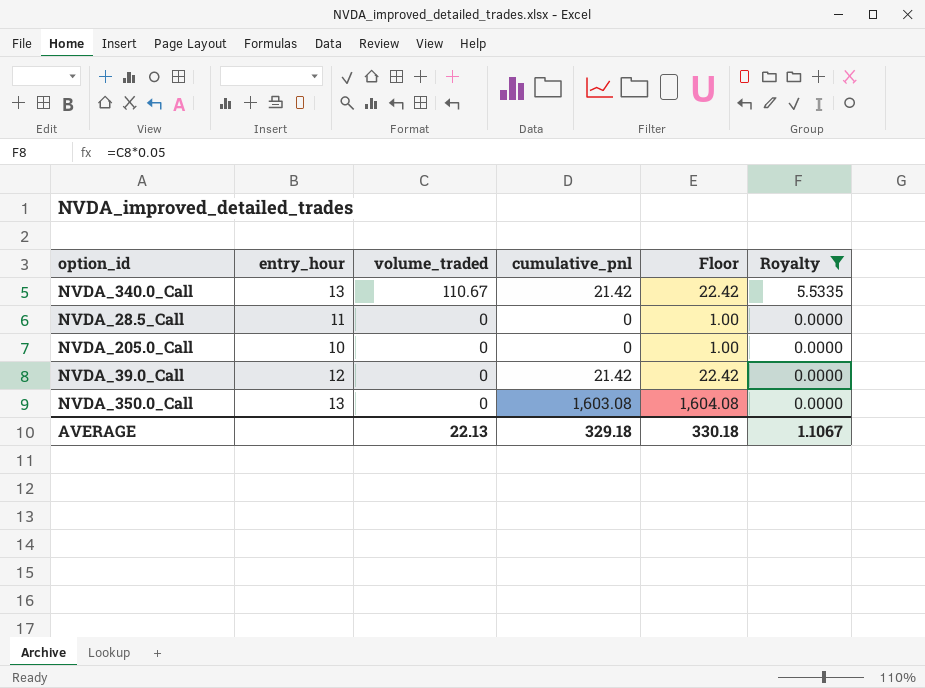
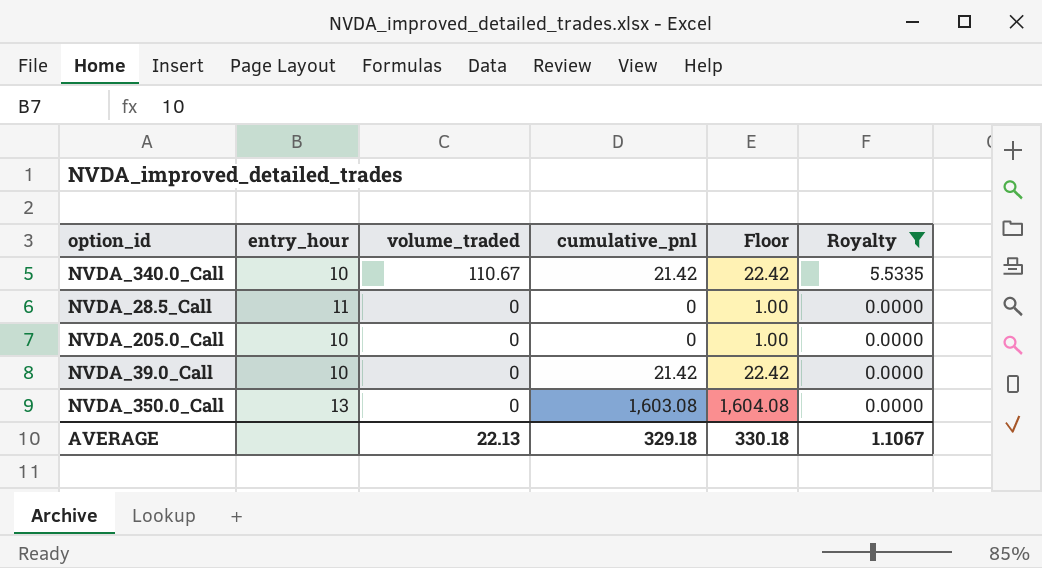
NVDA_340.0_Call | entry_hour: 13 -> 10
NVDA_39.0_Call | entry_hour: 12 -> 10

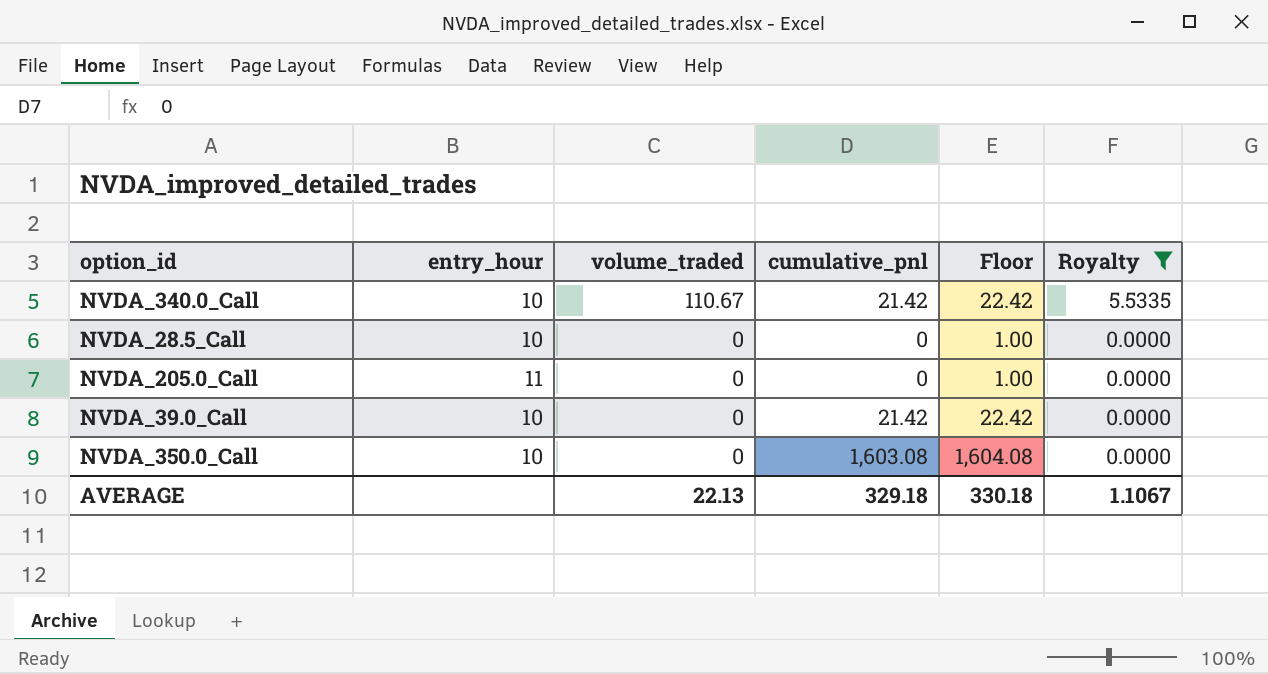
NVDA_28.5_Call | entry_hour: 11 -> 10
NVDA_205.0_Call | entry_hour: 10 -> 11
NVDA_350.0_Call | entry_hour: 13 -> 10

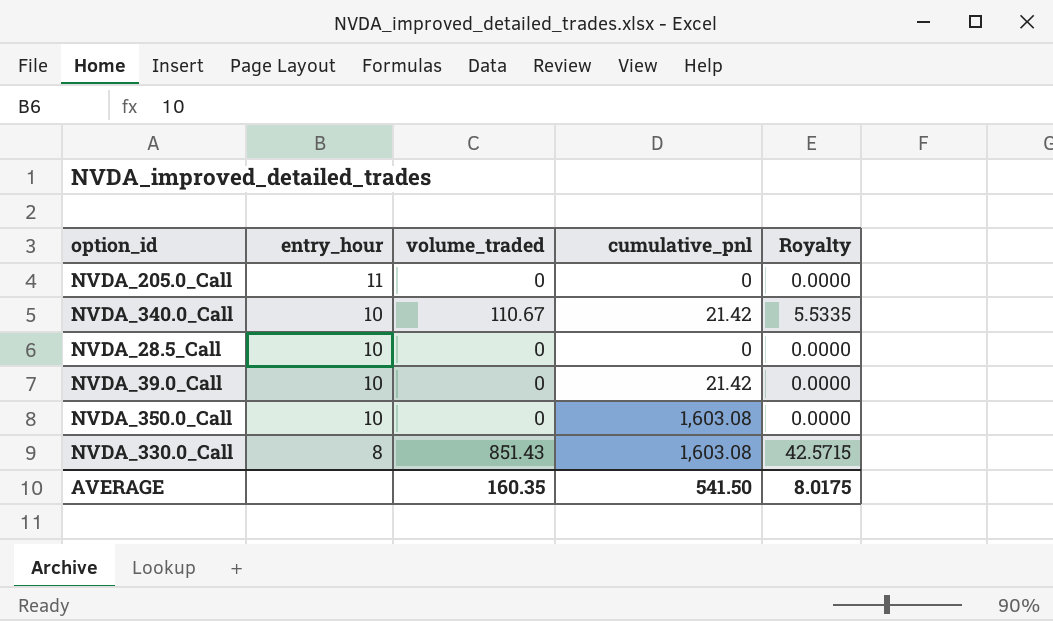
filter: Royalty != 42.5715 -> none
row order: volume_traded descending -> entry_hour descending
column Floor | formula: [cumulative_pnl] + 1 -> none
AVERAGE | volume_traded: 22.13 -> 160.35
AVERAGE | cumulative_pnl: 329.18 -> 541.50
AVERAGE | Royalty: 1.1067 -> 8.0175

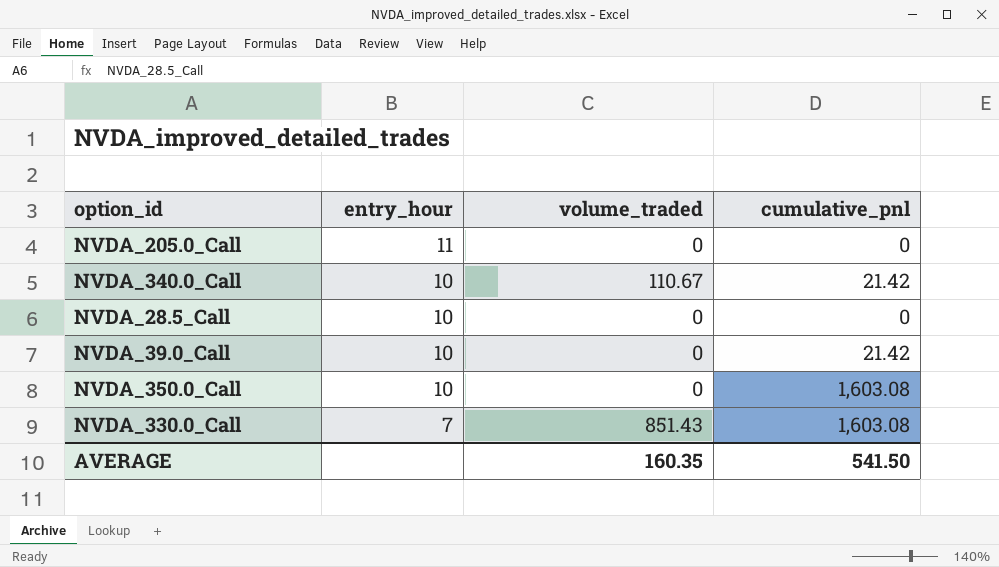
column Royalty | formula: [volume_traded] * 0.05 -> none
NVDA_330.0_Call | entry_hour: 8 -> 7

